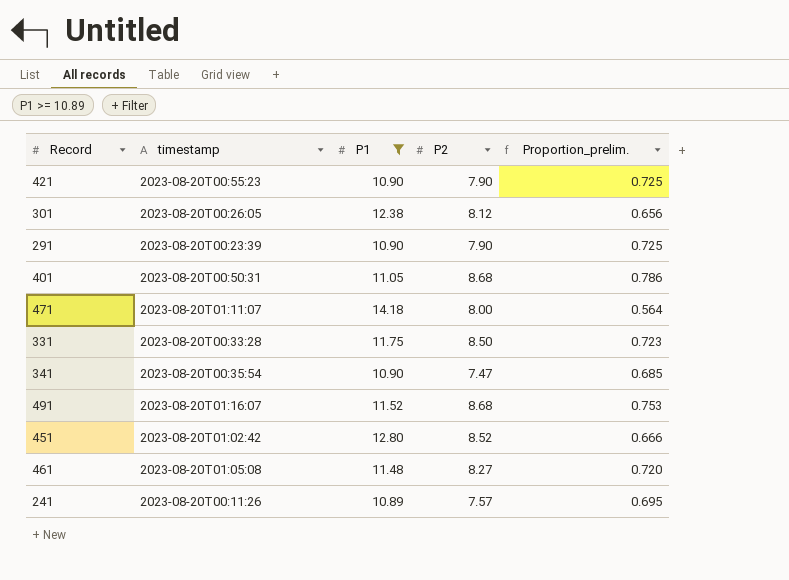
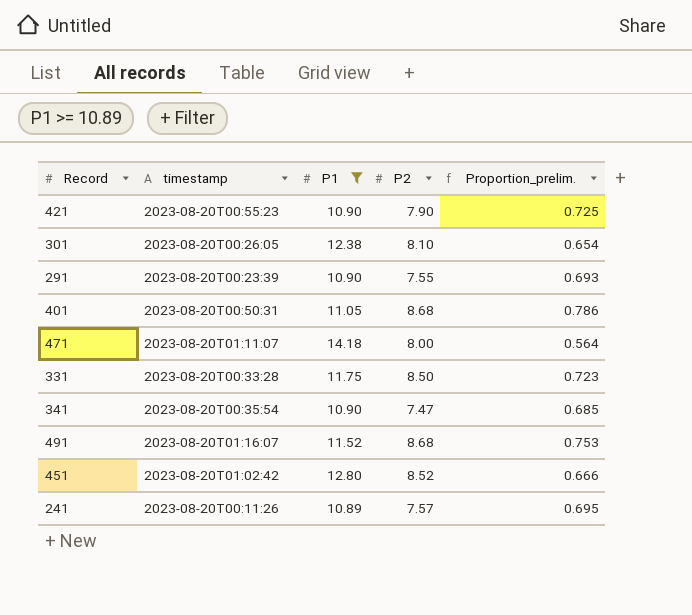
row 461: 2023-08-20T01:05:08 | 11.48 | 8.27 | 0.720 -> none
301 | P2: 8.12 -> 8.10
301 | Proportion_prelim.: 0.656 -> 0.654
291 | P2: 7.90 -> 7.55
291 | Proportion_prelim.: 0.725 -> 0.693

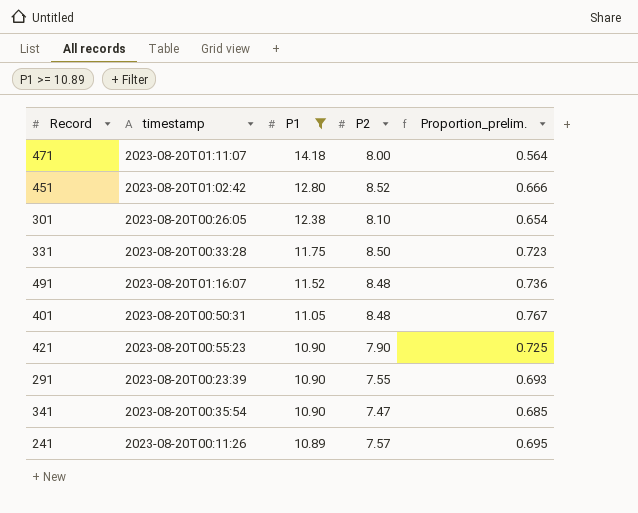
row order: none -> P1 descending
491 | P2: 8.68 -> 8.48
491 | Proportion_prelim.: 0.753 -> 0.736
401 | P2: 8.68 -> 8.48
401 | Proportion_prelim.: 0.786 -> 0.767

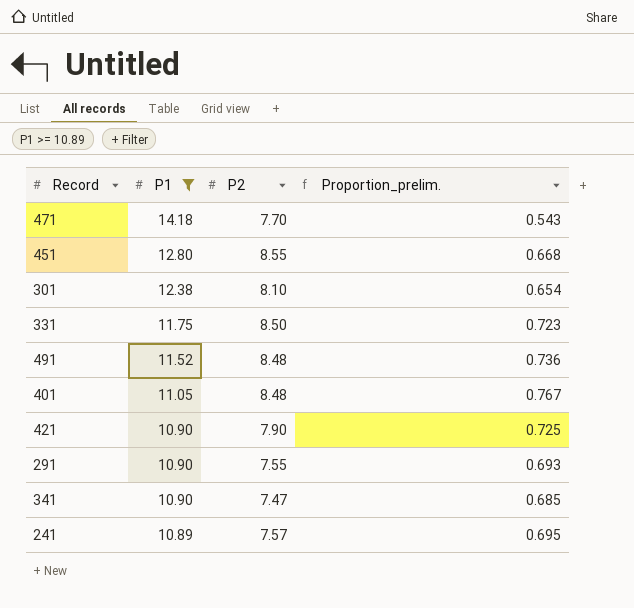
column timestamp | position: 2 -> none
471 | P2: 8.00 -> 7.70
471 | Proportion_prelim.: 0.564 -> 0.543
451 | P2: 8.52 -> 8.55
451 | Proportion_prelim.: 0.666 -> 0.668

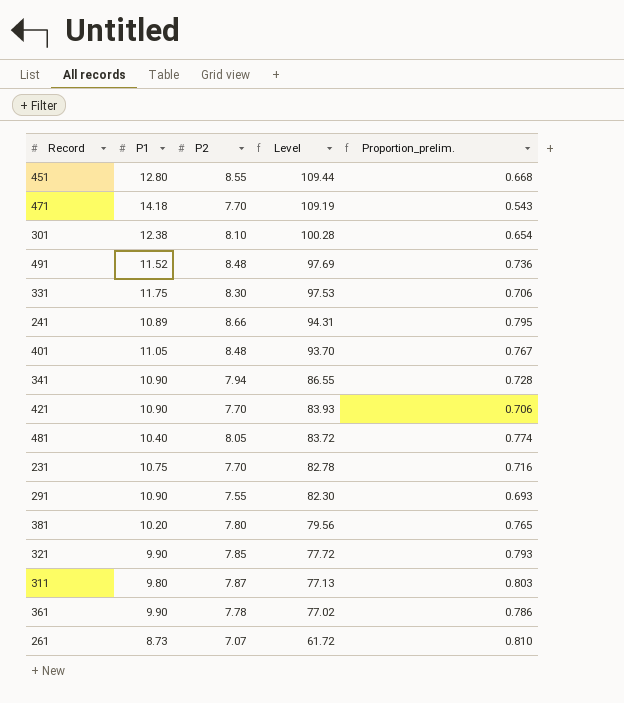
filter: P1 >= 10.89 -> none
row order: P1 descending -> Level descending
column Level | formula: none -> [P1] * [P2]
331 | P2: 8.50 -> 8.30
331 | Proportion_prelim.: 0.723 -> 0.706
241 | P2: 7.57 -> 8.66
241 | Proportion_prelim.: 0.695 -> 0.795
341 | P2: 7.47 -> 7.94
341 | Proportion_prelim.: 0.685 -> 0.728
421 | P2: 7.90 -> 7.70
421 | Proportion_prelim.: 0.725 -> 0.706

